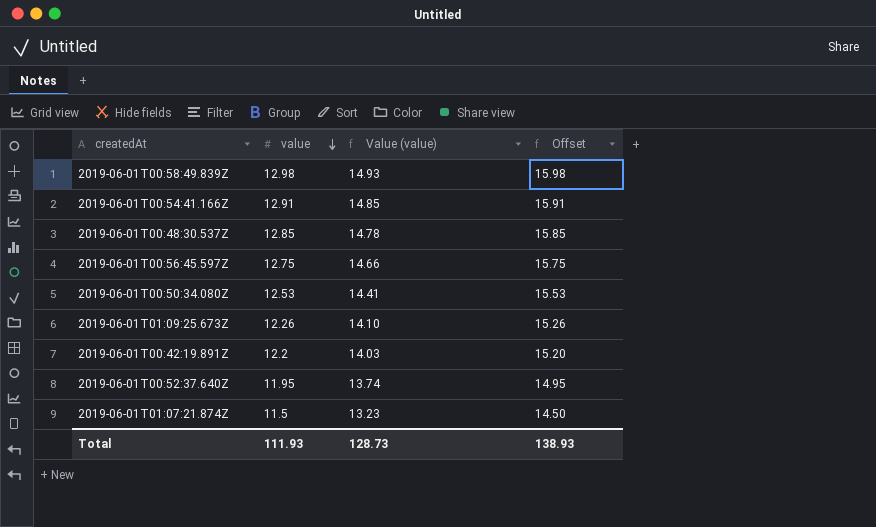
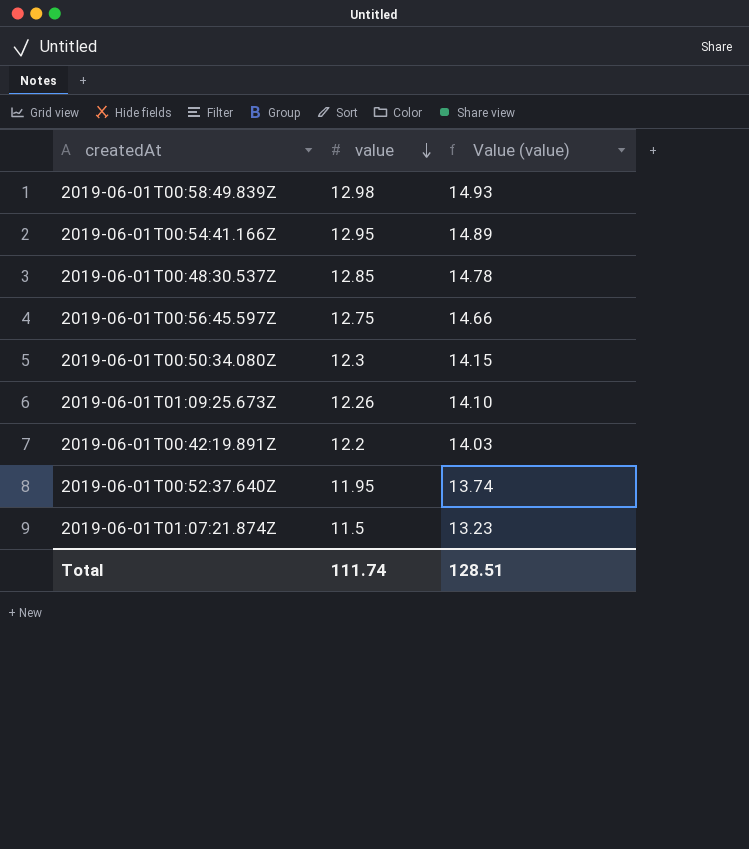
column Offset | formula: [value] + 3 -> none
2019-06-01T00:54:41.166Z | value: 12.91 -> 12.95
2019-06-01T00:54:41.166Z | Value (value): 14.85 -> 14.89
2019-06-01T00:50:34.080Z | value: 12.53 -> 12.3
2019-06-01T00:50:34.080Z | Value (value): 14.41 -> 14.15
Total | value: 111.93 -> 111.74
Total | Value (value): 128.73 -> 128.51

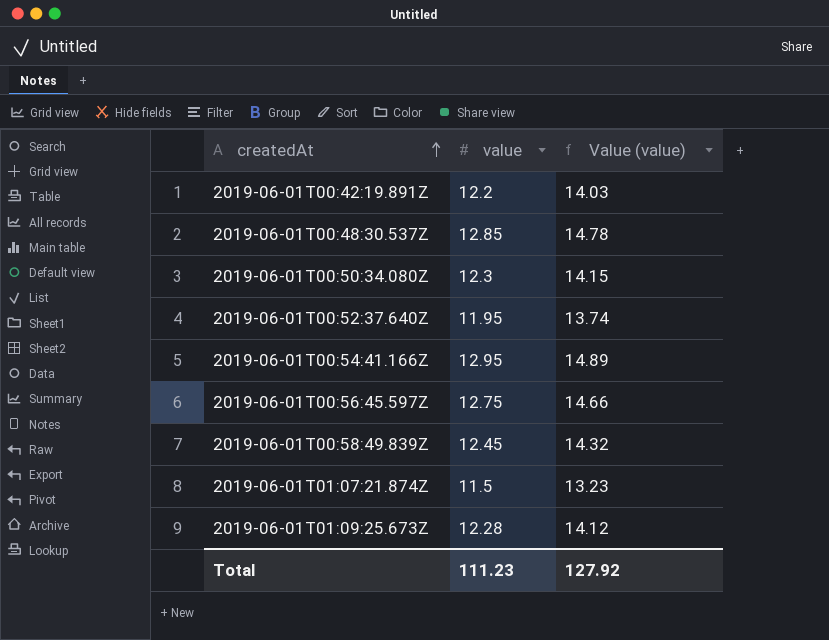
row order: value descending -> createdAt ascending
2019-06-01T00:58:49.839Z | value: 12.98 -> 12.45
2019-06-01T00:58:49.839Z | Value (value): 14.93 -> 14.32
2019-06-01T01:09:25.673Z | value: 12.26 -> 12.28
2019-06-01T01:09:25.673Z | Value (value): 14.10 -> 14.12
Total | value: 111.74 -> 111.23
Total | Value (value): 128.51 -> 127.92

